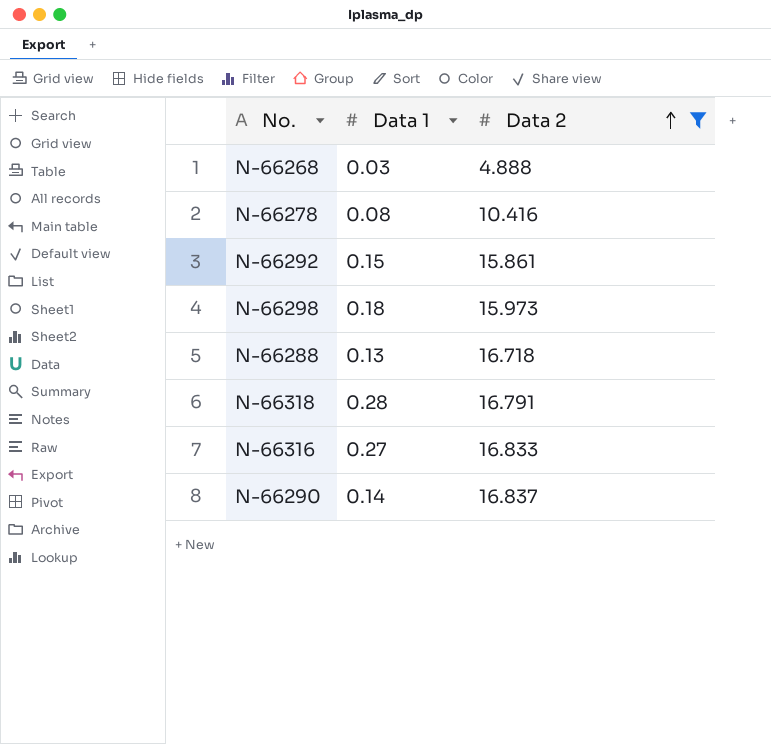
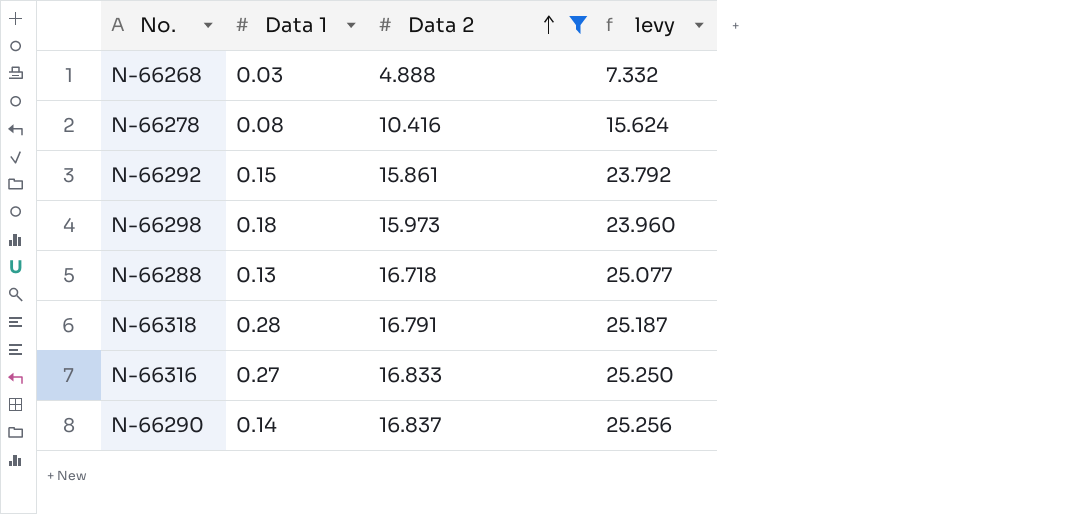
column levy | formula: none -> [Data 2] * 1.5

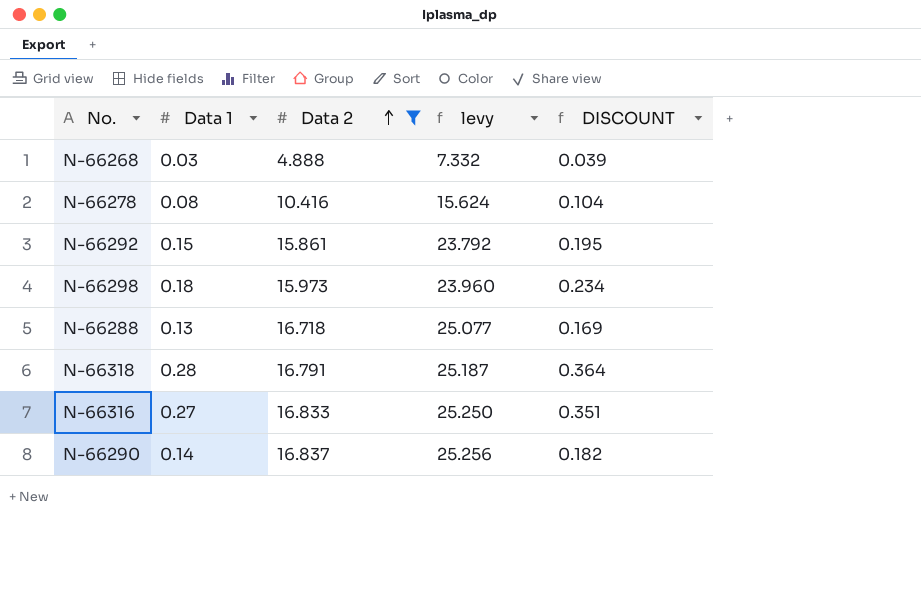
column DISCOUNT | formula: none -> [Data 1] * 1.3

